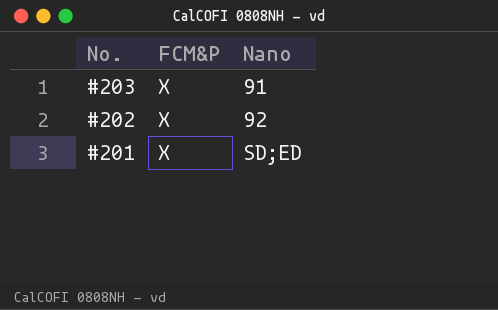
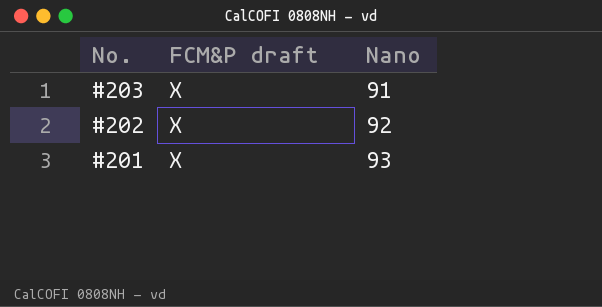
column name: FCM&P -> FCM&P draft
#201 | Nano: SD;ED -> 93

